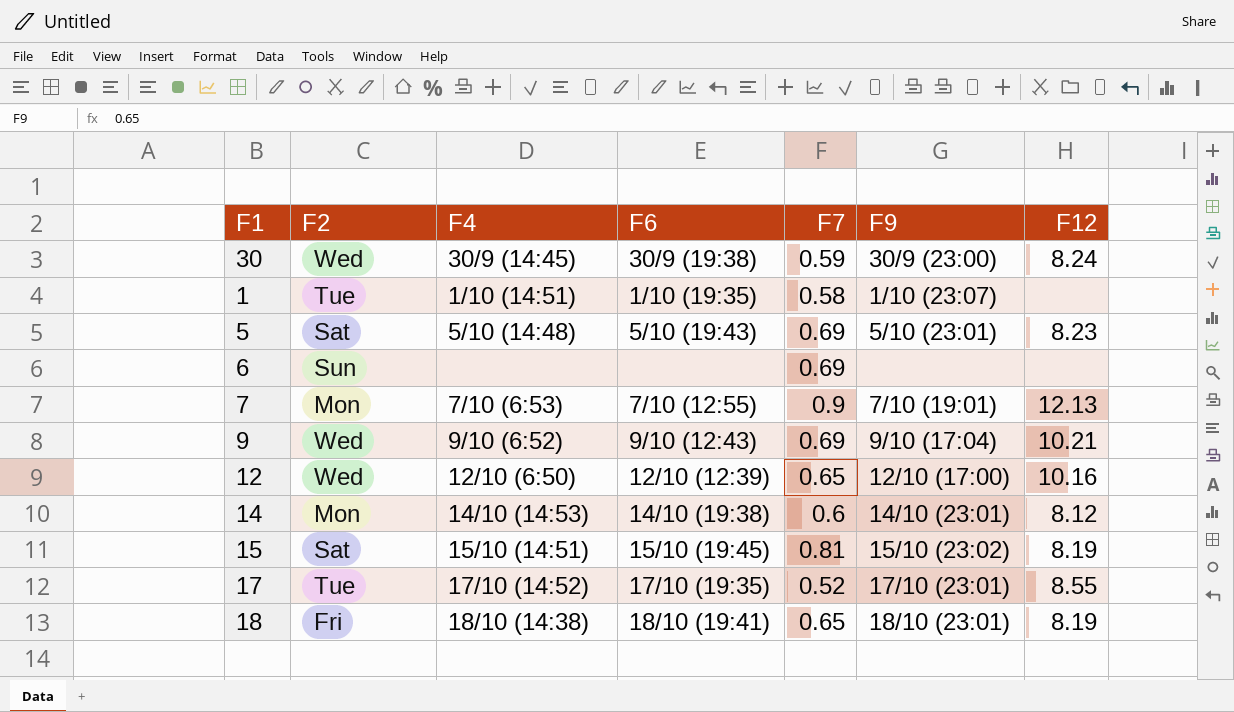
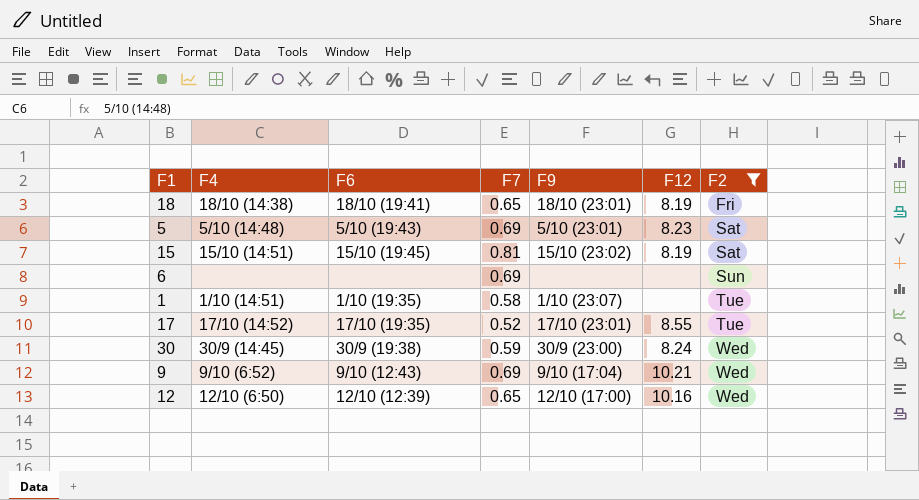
filter: none -> F2 != Mon
row order: none -> F2 ascending
column F2 | position: 2 -> 7

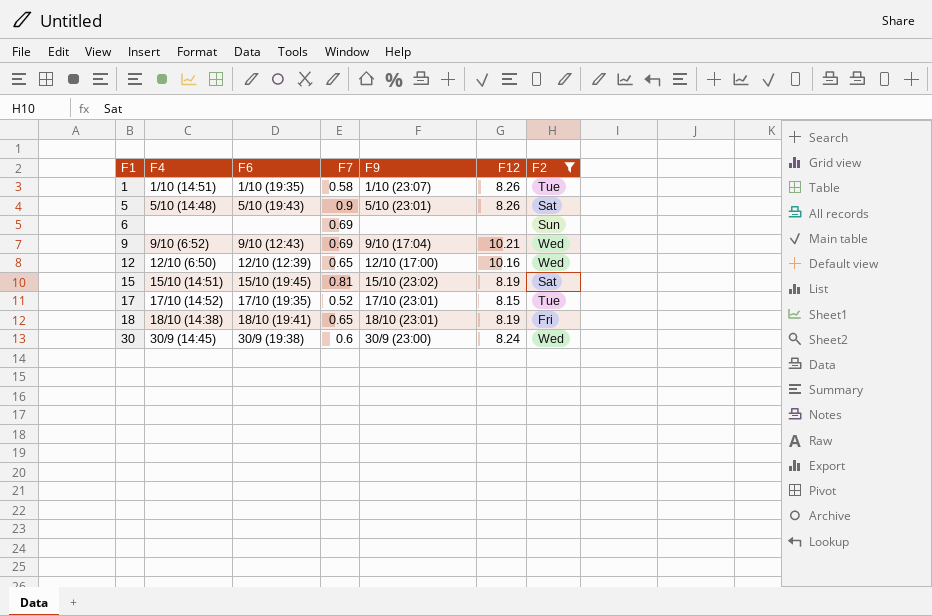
row order: F2 ascending -> F1 ascending
1 | F12: none -> 8.26
5 | F7: 0.69 -> 0.9
5 | F12: 8.23 -> 8.26
17 | F12: 8.55 -> 8.15
30 | F7: 0.59 -> 0.6

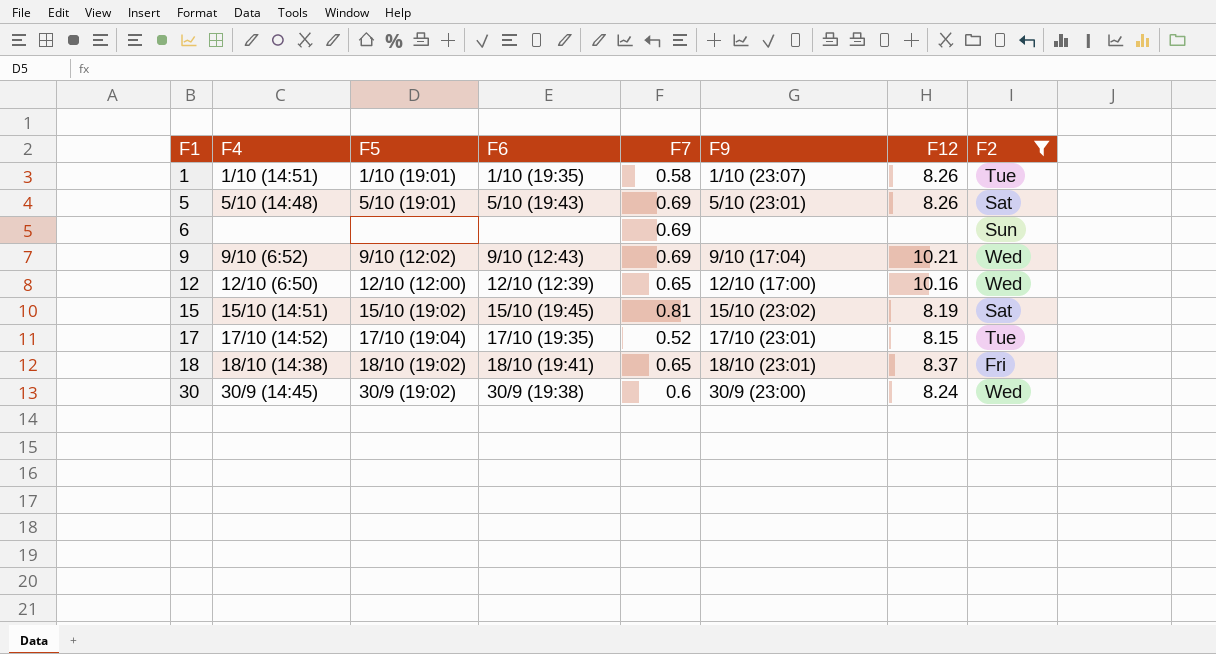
column F5 | position: none -> 3
5 | F7: 0.9 -> 0.69
18 | F12: 8.19 -> 8.37

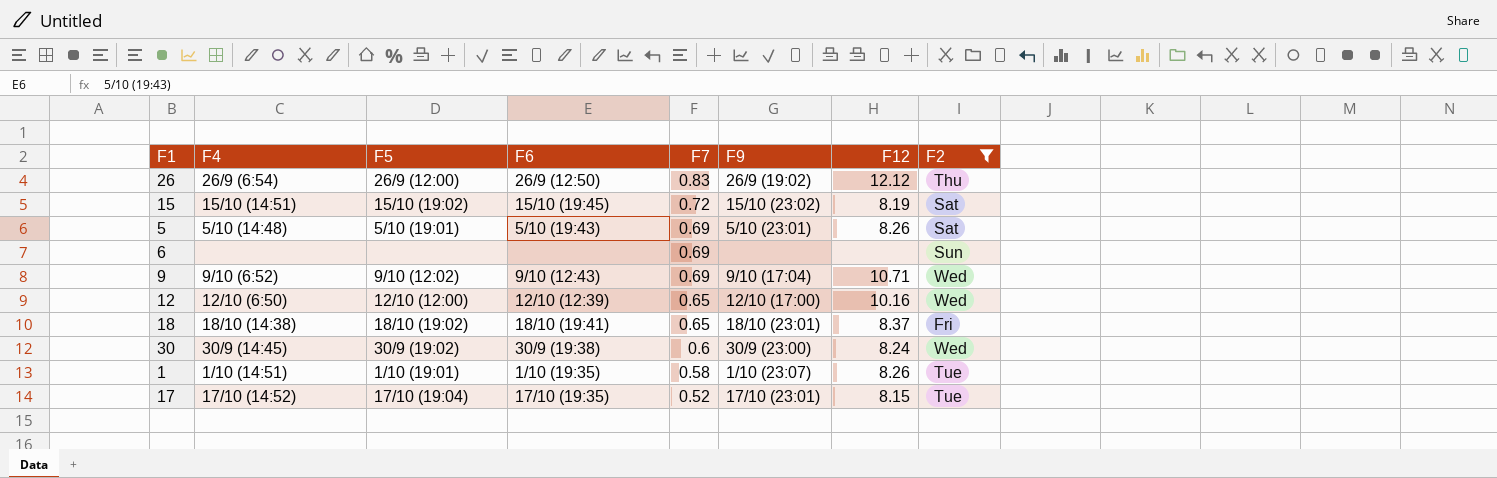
row order: F1 ascending -> F7 descending
row 26: none -> 26/9 (6:54) | 26/9 (12:00) | 26/9 (12:50) | 0.83 | 26/9 (19:02) | 12.12 | Thu
15 | F7: 0.81 -> 0.72
9 | F12: 10.21 -> 10.71

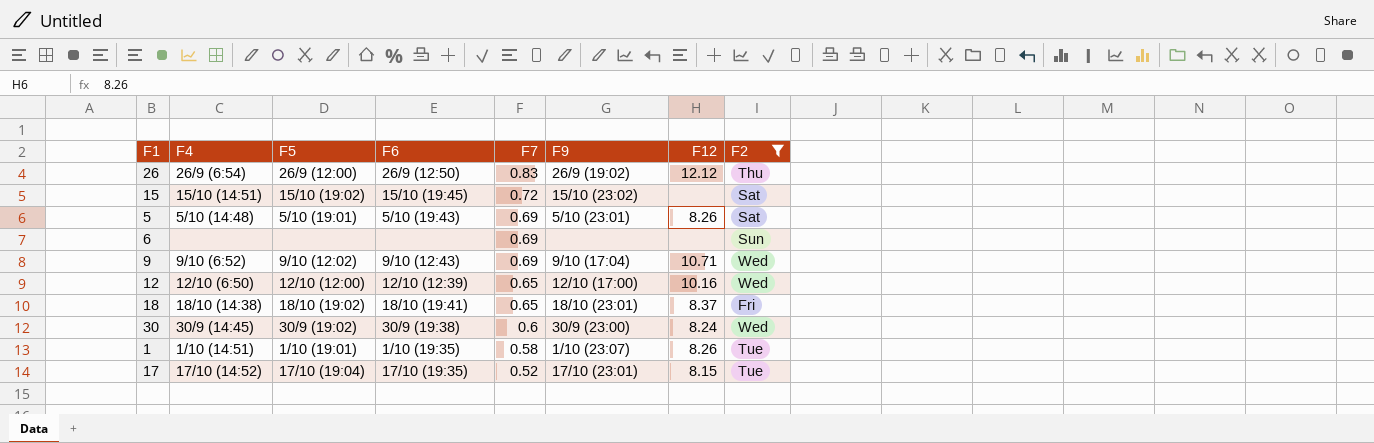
15 | F12: 8.19 -> none

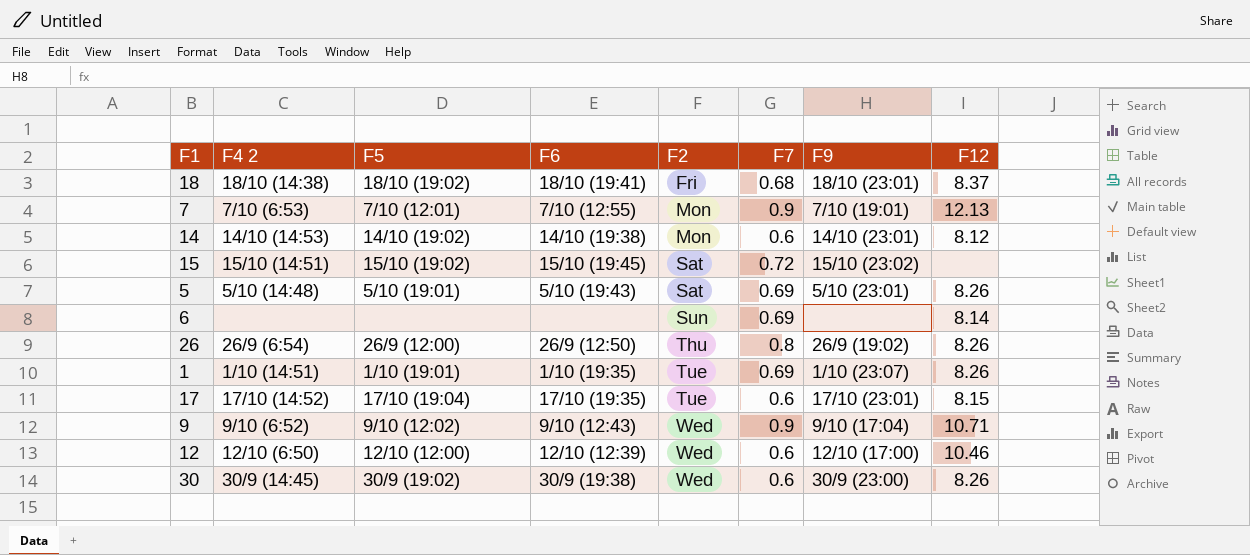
filter: F2 != Mon -> none
row order: F7 descending -> F2 ascending
column name: F4 -> F4 2
column F2 | position: 8 -> 5
18 | F7: 0.65 -> 0.68
6 | F12: none -> 8.14
26 | F7: 0.83 -> 0.8
26 | F12: 12.12 -> 8.26
1 | F7: 0.58 -> 0.69
17 | F7: 0.52 -> 0.6
9 | F7: 0.69 -> 0.9
12 | F7: 0.65 -> 0.6
12 | F12: 10.16 -> 10.46
30 | F12: 8.24 -> 8.26

